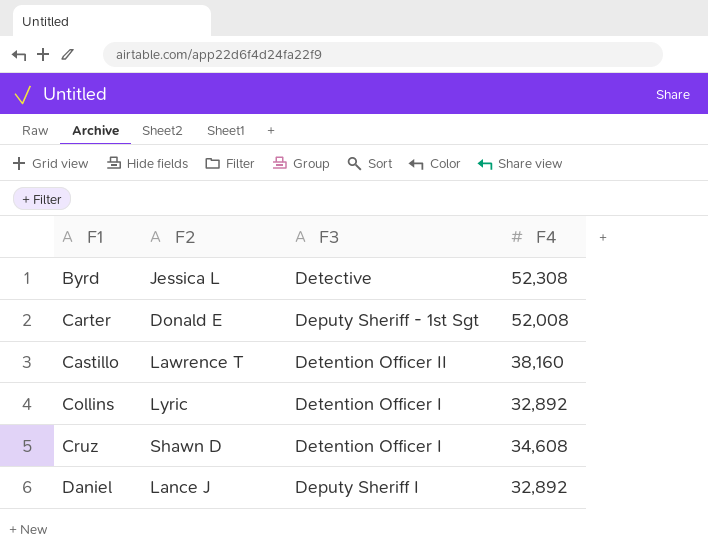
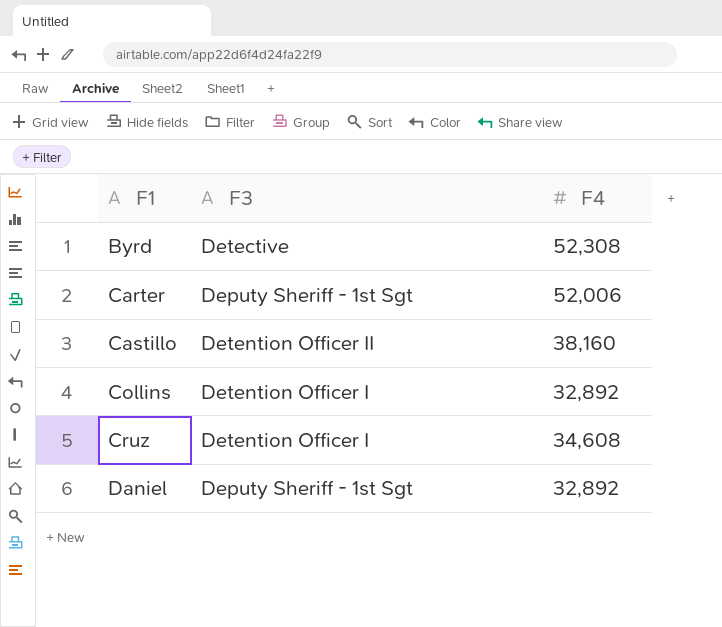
column F2 | position: 2 -> none
Carter | F4: 52,008 -> 52,006
Daniel | F3: Deputy Sheriff I -> Deputy Sheriff - 1st Sgt

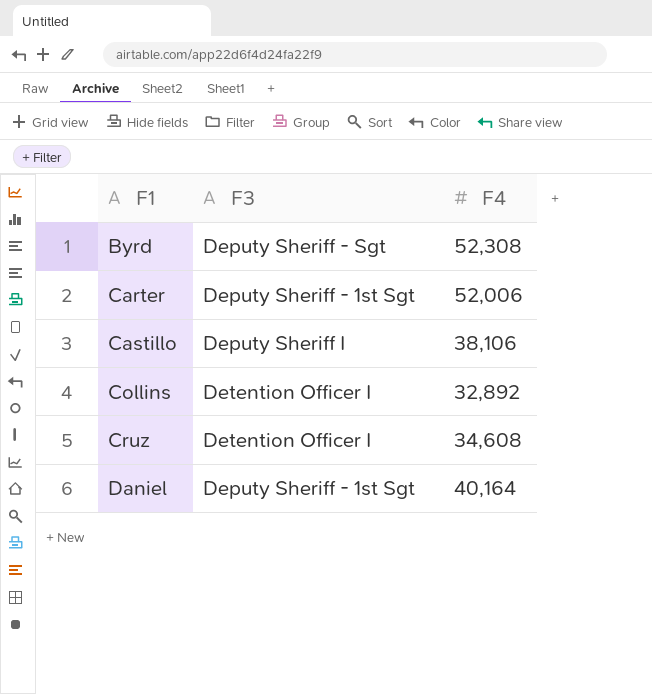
Byrd | F3: Detective -> Deputy Sheriff - Sgt
Castillo | F3: Detention Officer II -> Deputy Sheriff I
Castillo | F4: 38,160 -> 38,106
Daniel | F4: 32,892 -> 40,164

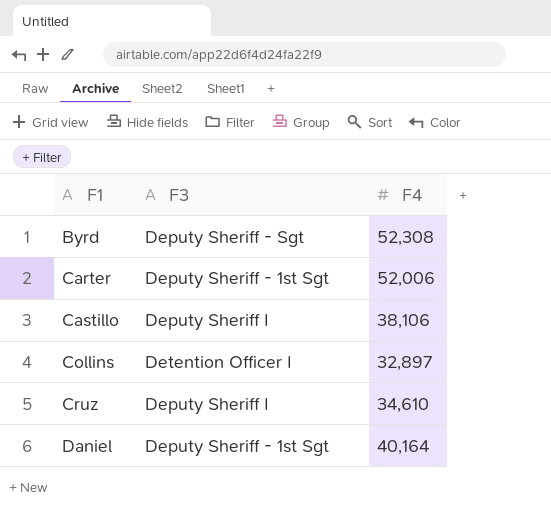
Collins | F4: 32,892 -> 32,897
Cruz | F3: Detention Officer I -> Deputy Sheriff I
Cruz | F4: 34,608 -> 34,610

